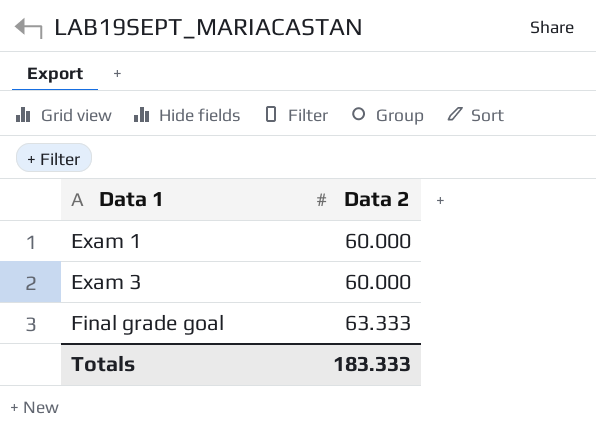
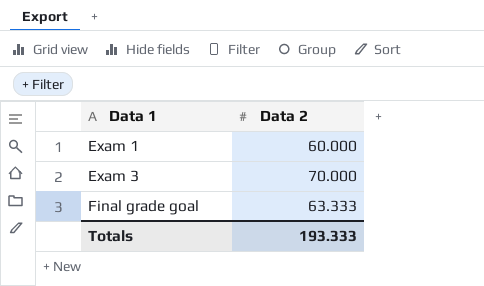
Exam 3 | Data 2: 60.000 -> 70.000
Totals | Data 2: 183.333 -> 193.333

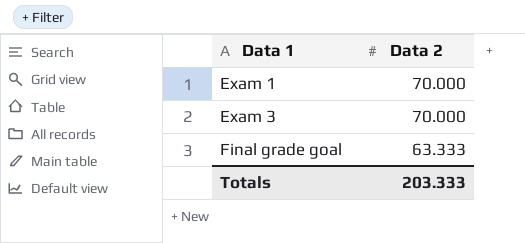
Exam 1 | Data 2: 60.000 -> 70.000
Totals | Data 2: 193.333 -> 203.333

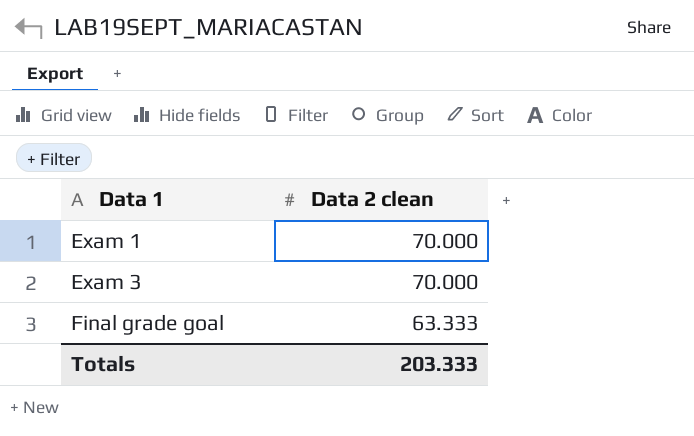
column name: Data 2 -> Data 2 clean

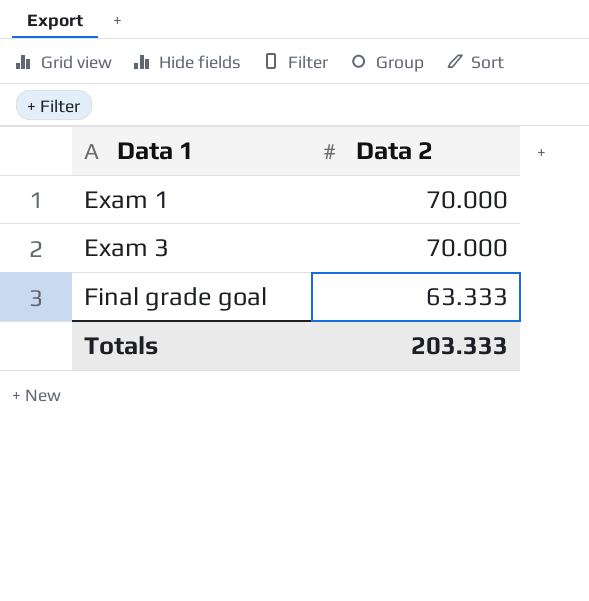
column name: Data 2 clean -> Data 2

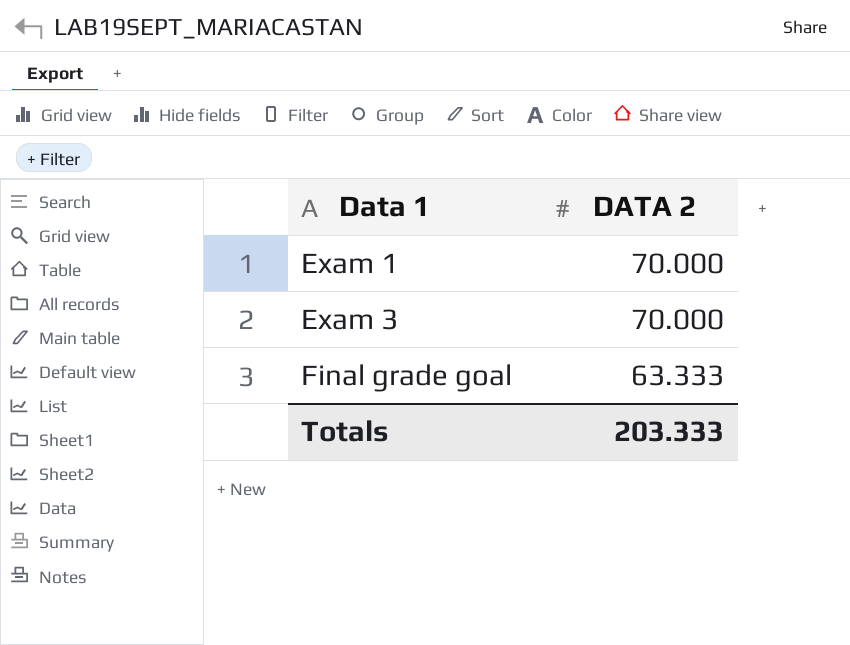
column name: Data 2 -> DATA 2

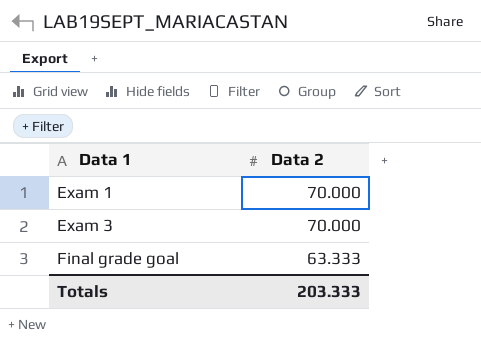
column name: DATA 2 -> Data 2

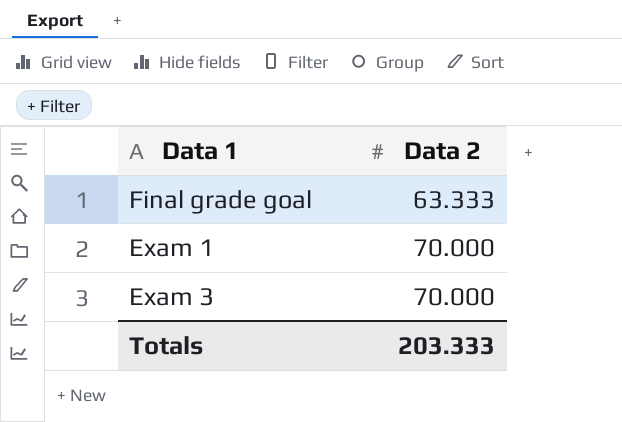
row order: Data 1 ascending -> Data 2 ascending

